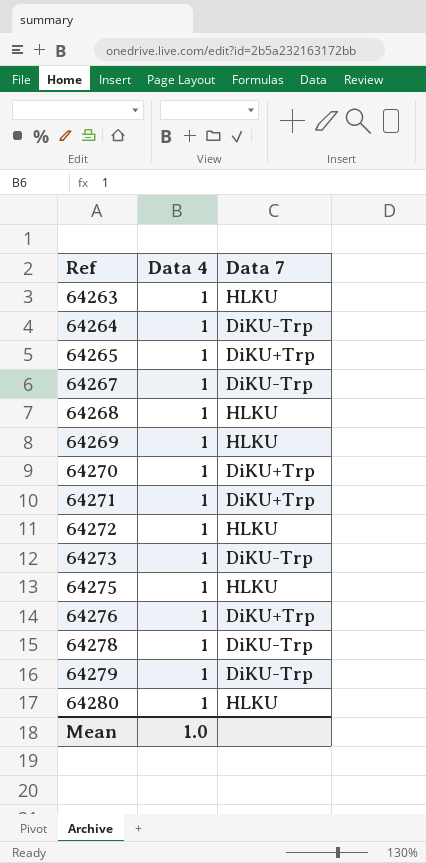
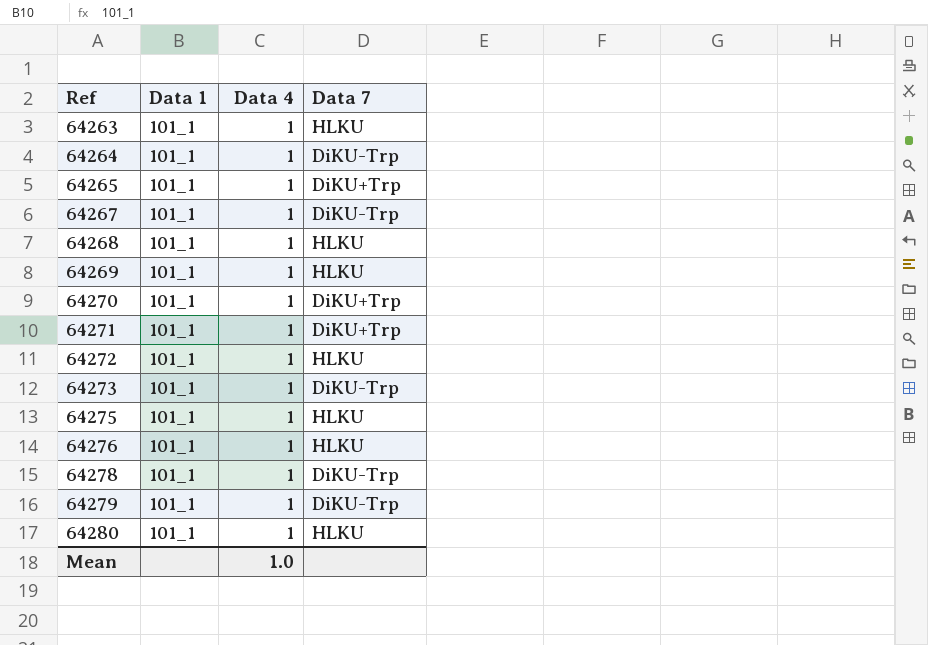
column Data 1 | position: none -> 2
64276 | Data 7: DiKU+Trp -> HLKU

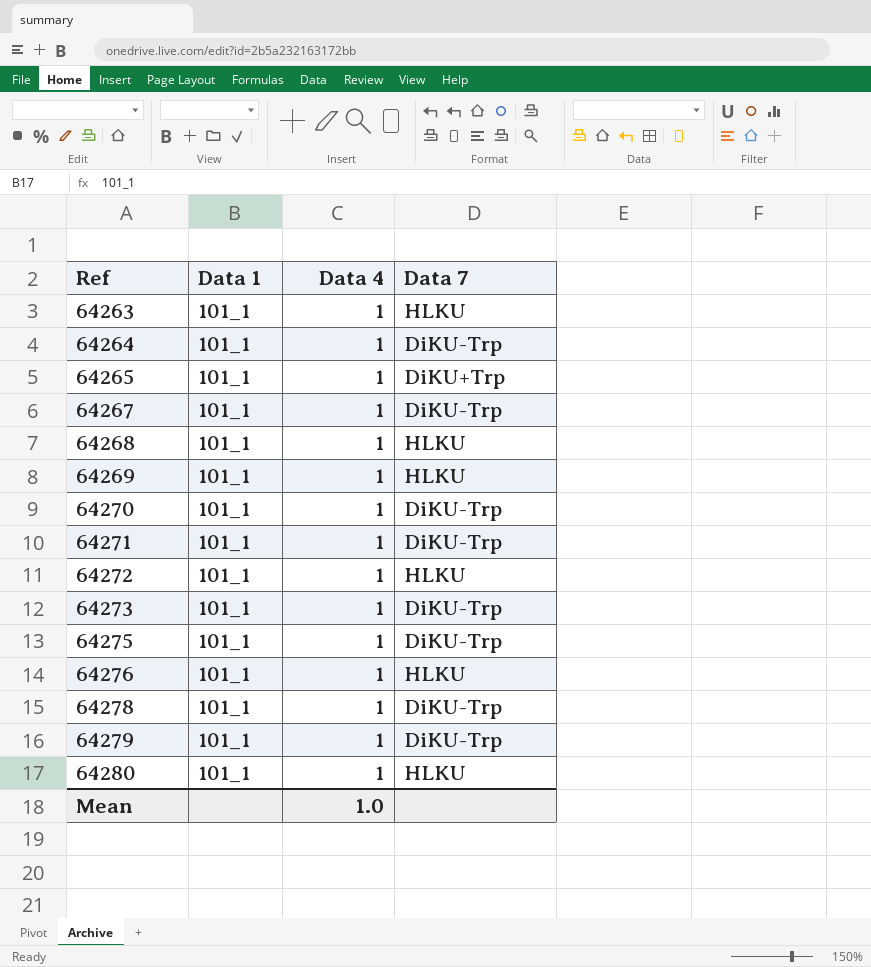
64270 | Data 7: DiKU+Trp -> DiKU-Trp
64271 | Data 7: DiKU+Trp -> DiKU-Trp
64275 | Data 7: HLKU -> DiKU-Trp

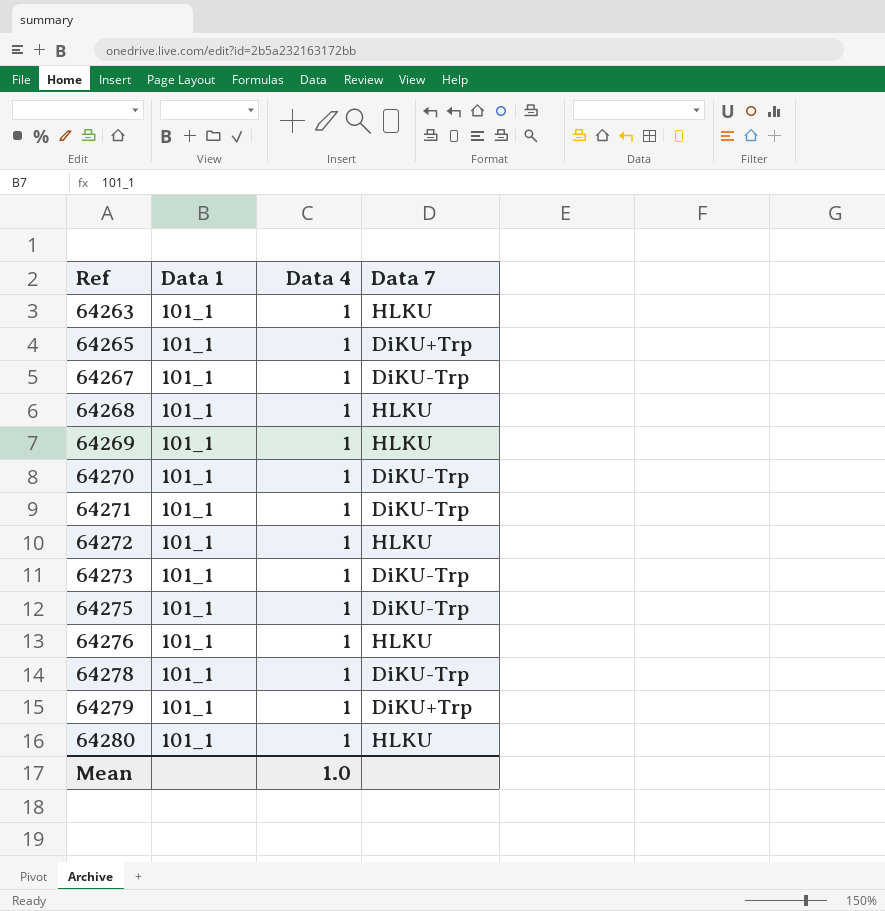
row 64264: 101_1 | 1 | DiKU-Trp -> none
64279 | Data 7: DiKU-Trp -> DiKU+Trp

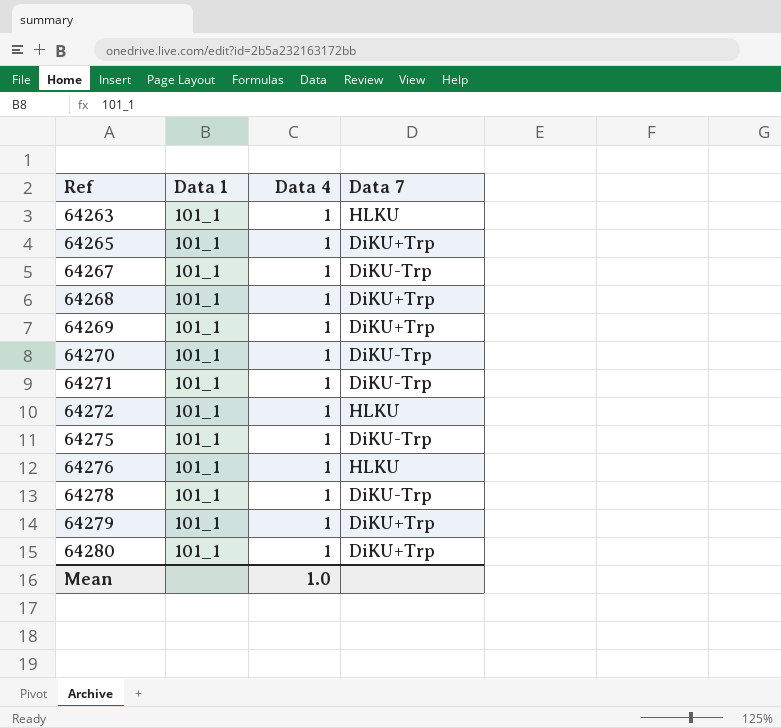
row 64273: 101_1 | 1 | DiKU-Trp -> none
64268 | Data 7: HLKU -> DiKU+Trp
64269 | Data 7: HLKU -> DiKU+Trp
64280 | Data 7: HLKU -> DiKU+Trp

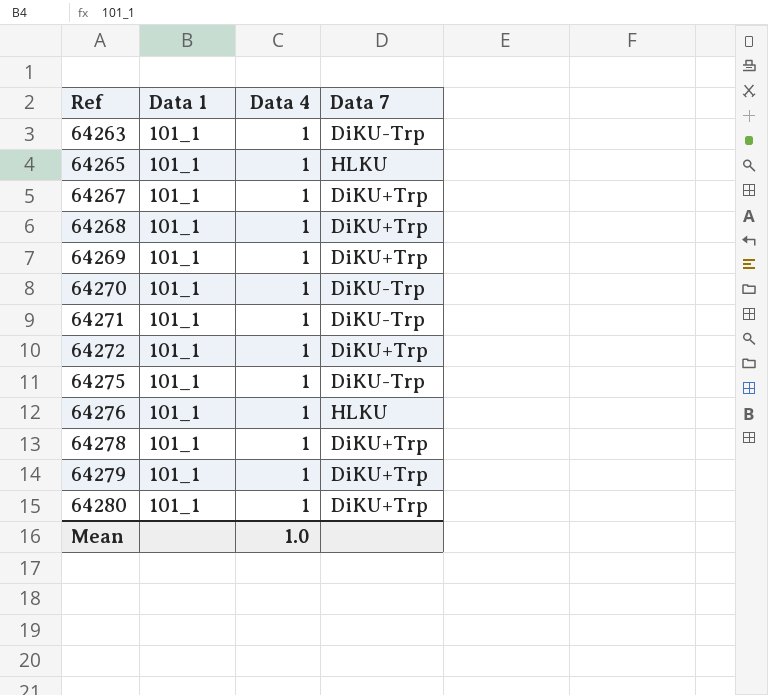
64263 | Data 7: HLKU -> DiKU-Trp
64265 | Data 7: DiKU+Trp -> HLKU
64267 | Data 7: DiKU-Trp -> DiKU+Trp
64272 | Data 7: HLKU -> DiKU+Trp
64278 | Data 7: DiKU-Trp -> DiKU+Trp

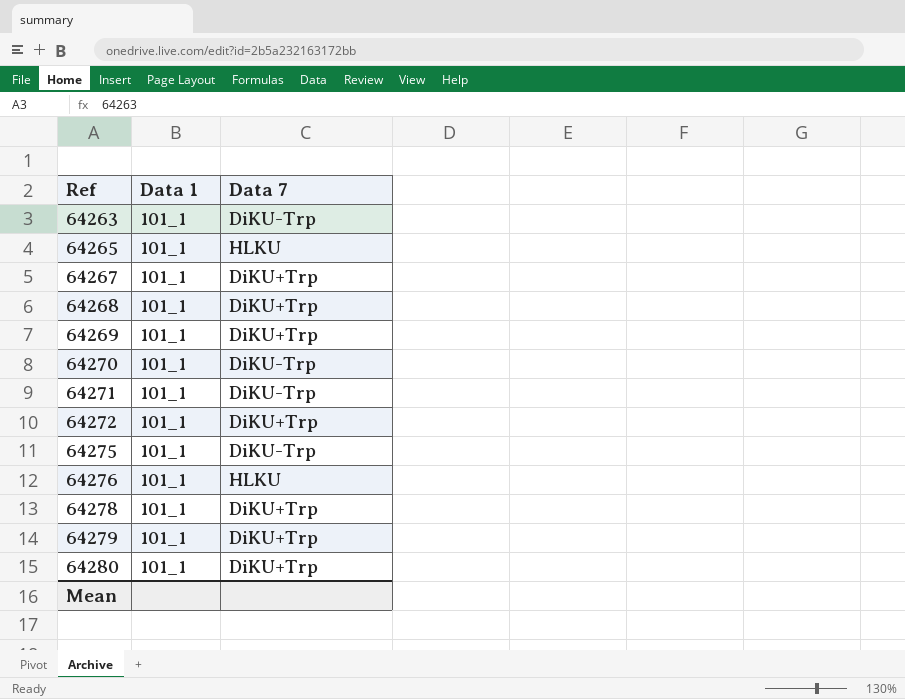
column Data 4 | position: 3 -> none

